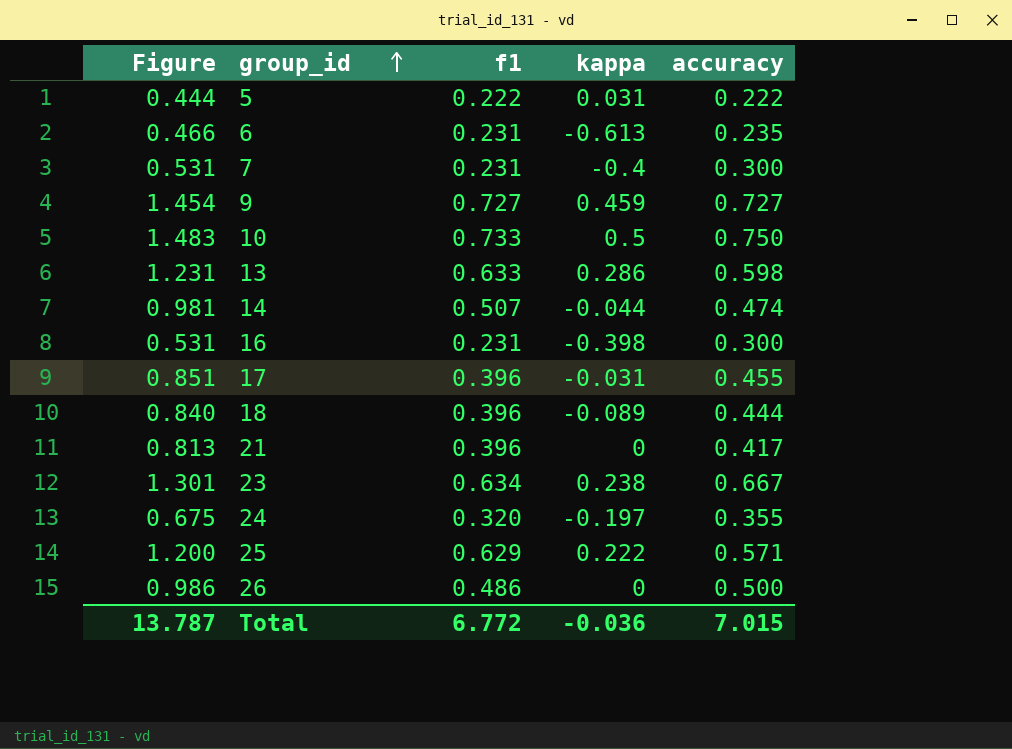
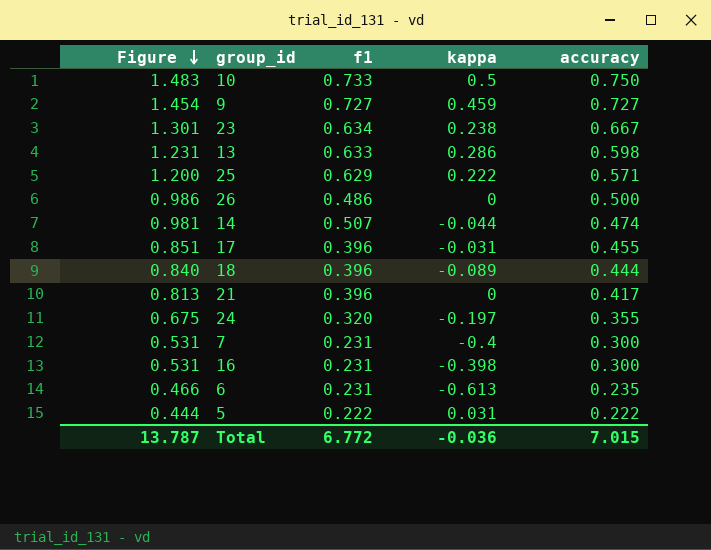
row order: group_id ascending -> Figure descending

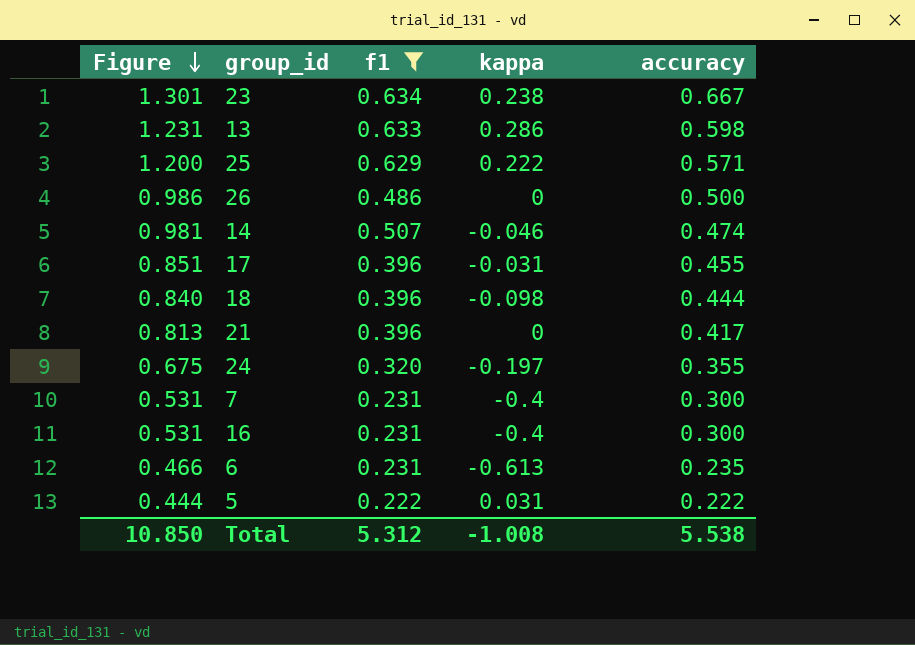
filter: none -> f1 <= 0.634
14 | kappa: -0.044 -> -0.046
18 | kappa: -0.089 -> -0.098
16 | kappa: -0.398 -> -0.4
Total | Figure: 13.787 -> 10.850
Total | f1: 6.772 -> 5.312
Total | kappa: -0.036 -> -1.008
Total | accuracy: 7.015 -> 5.538

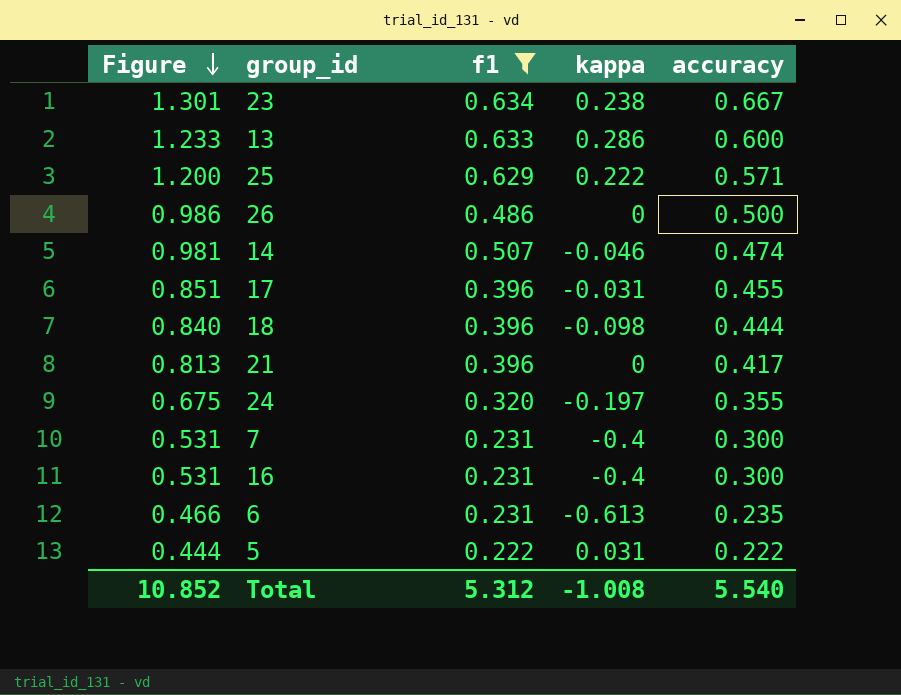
13 | Figure: 1.231 -> 1.233
13 | accuracy: 0.598 -> 0.600
Total | Figure: 10.850 -> 10.852
Total | accuracy: 5.538 -> 5.540

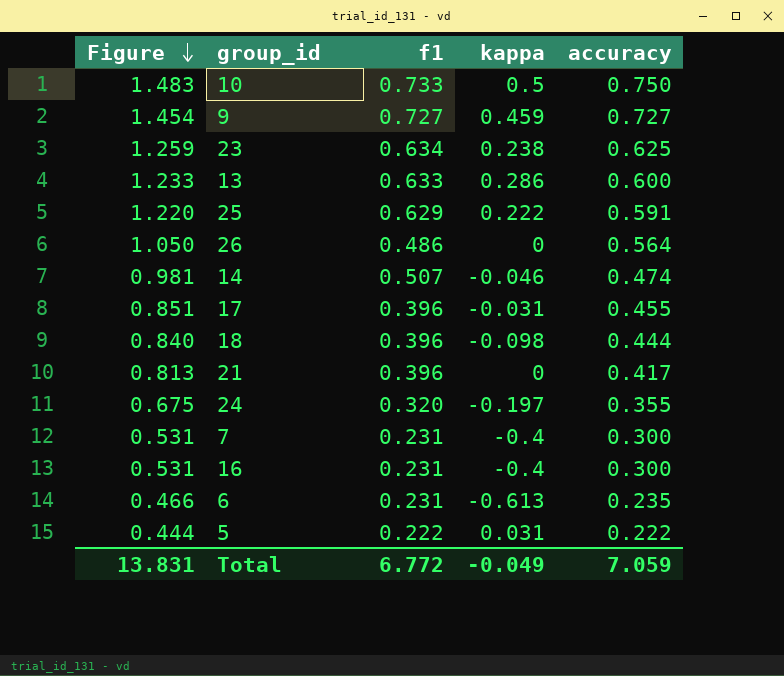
filter: f1 <= 0.634 -> none
23 | Figure: 1.301 -> 1.259
23 | accuracy: 0.667 -> 0.625
25 | Figure: 1.200 -> 1.220
25 | accuracy: 0.571 -> 0.591
26 | Figure: 0.986 -> 1.050
26 | accuracy: 0.500 -> 0.564
Total | Figure: 10.852 -> 13.831
Total | f1: 5.312 -> 6.772
Total | kappa: -1.008 -> -0.049
Total | accuracy: 5.540 -> 7.059

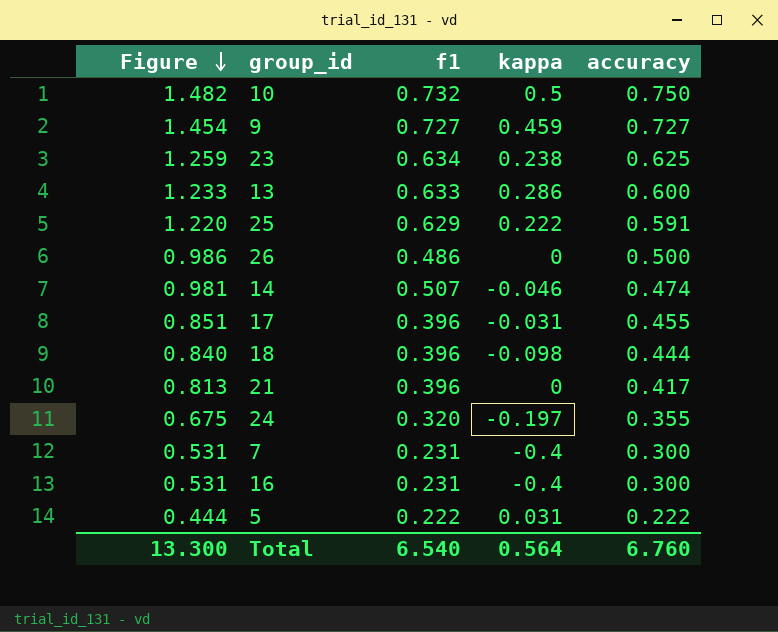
row 6: 0.466 | 0.231 | -0.613 | 0.235 -> none
10 | Figure: 1.483 -> 1.482
10 | f1: 0.733 -> 0.732
26 | Figure: 1.050 -> 0.986
26 | accuracy: 0.564 -> 0.500
Total | Figure: 13.831 -> 13.300
Total | f1: 6.772 -> 6.540
Total | kappa: -0.049 -> 0.564
Total | accuracy: 7.059 -> 6.760

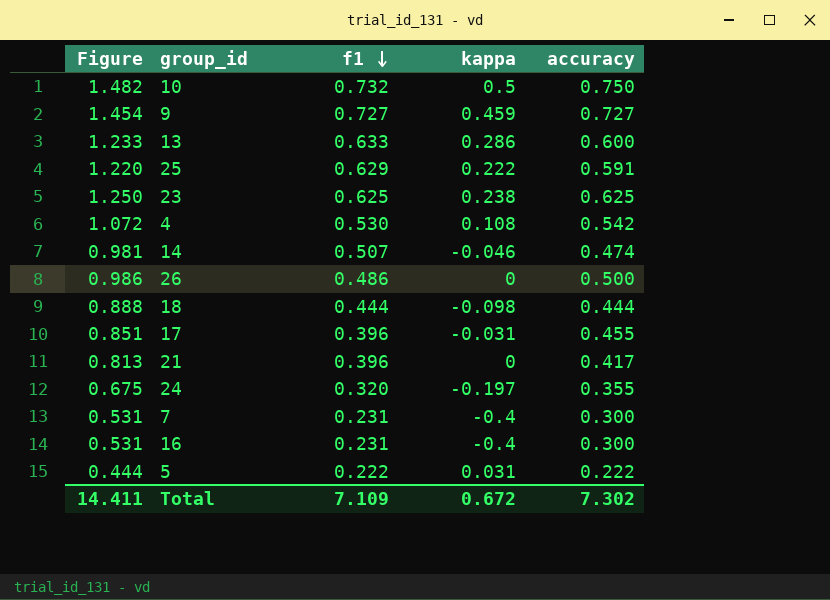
row order: Figure descending -> f1 descending
23 | Figure: 1.259 -> 1.250
23 | f1: 0.634 -> 0.625
row 4: none -> 1.072 | 0.530 | 0.108 | 0.542
18 | Figure: 0.840 -> 0.888
18 | f1: 0.396 -> 0.444
Total | Figure: 13.300 -> 14.411
Total | f1: 6.540 -> 7.109
Total | kappa: 0.564 -> 0.672
Total | accuracy: 6.760 -> 7.302

